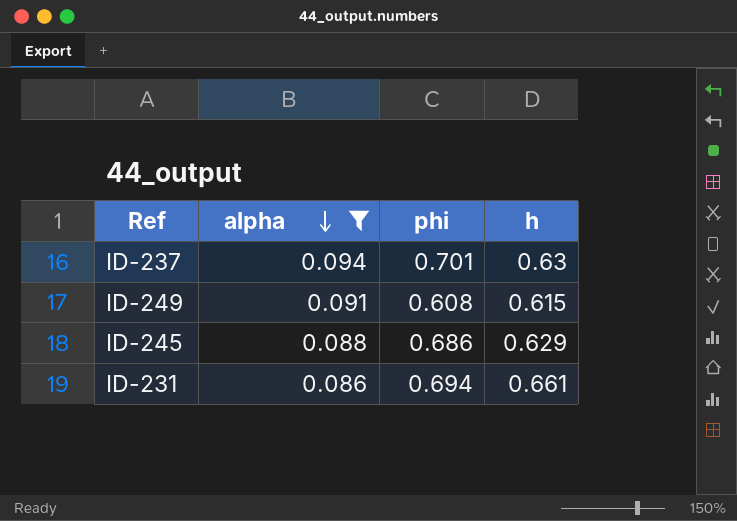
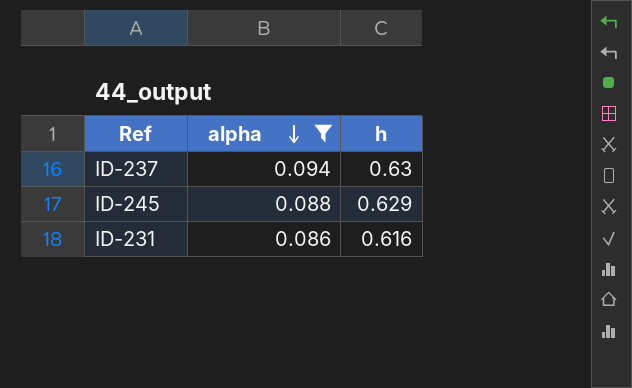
column phi | position: 3 -> none
row ID-249: 0.091 | 0.608 | 0.615 -> none
ID-231 | h: 0.661 -> 0.616

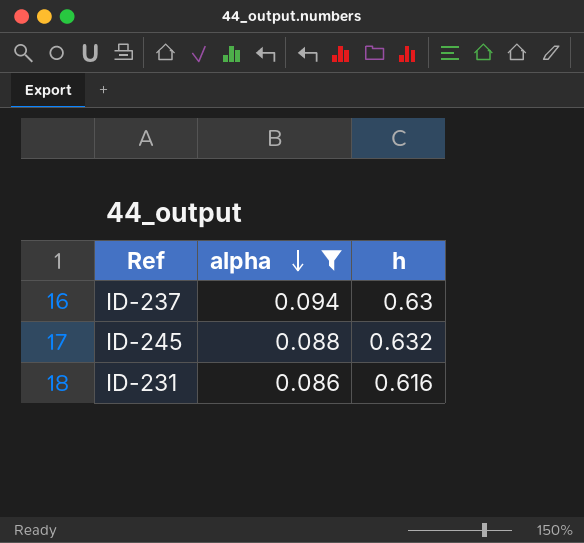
ID-245 | h: 0.629 -> 0.632

